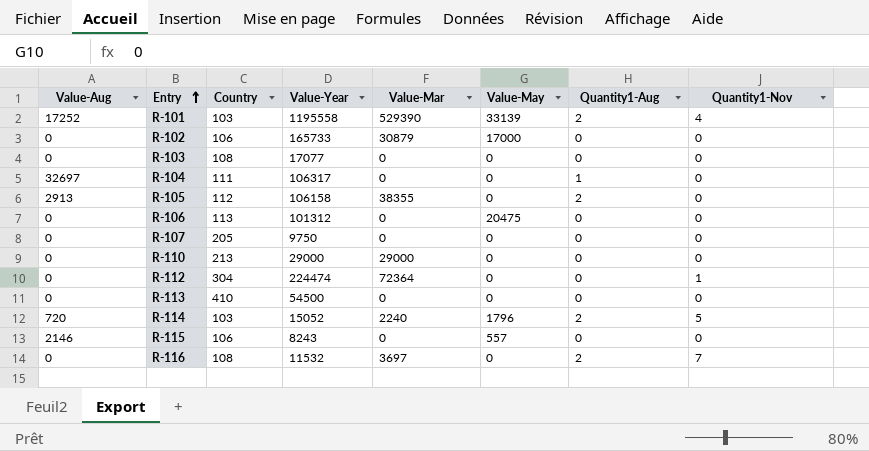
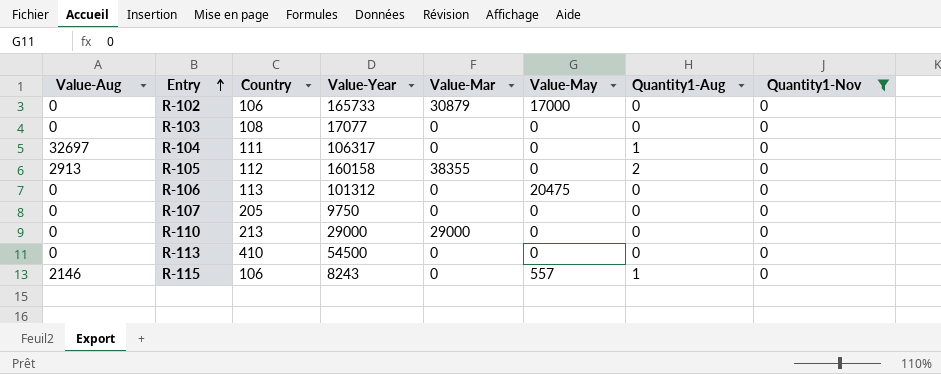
filter: none -> Quantity1-Nov = 0
R-105 | Value-Year: 106158 -> 160158
R-115 | Quantity1-Aug: 0 -> 1

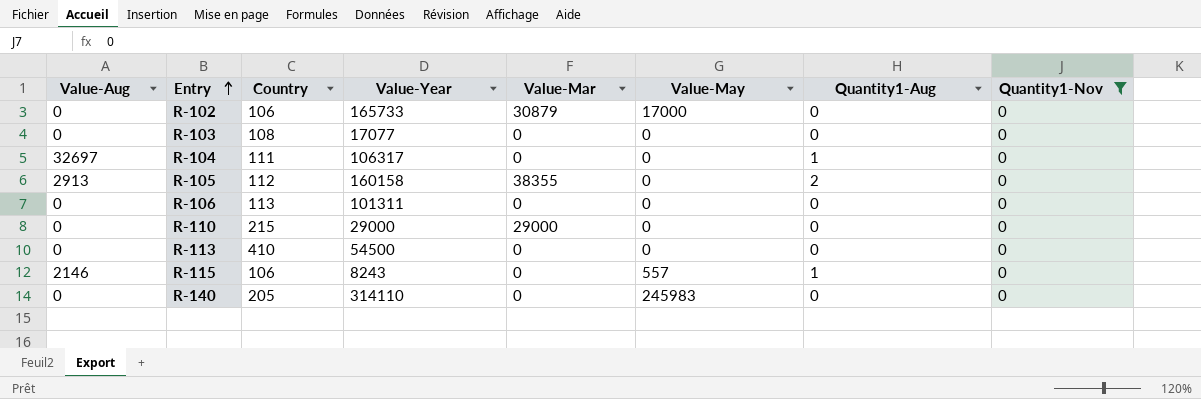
row R-107: 0 | 205 | 9750 | 0 | 0 | 0 | 0 -> none
R-106 | Value-Year: 101312 -> 101311
R-106 | Value-May: 20475 -> 0
R-110 | Country: 213 -> 215
row R-140: none -> 0 | 205 | 314110 | 0 | 245983 | 0 | 0

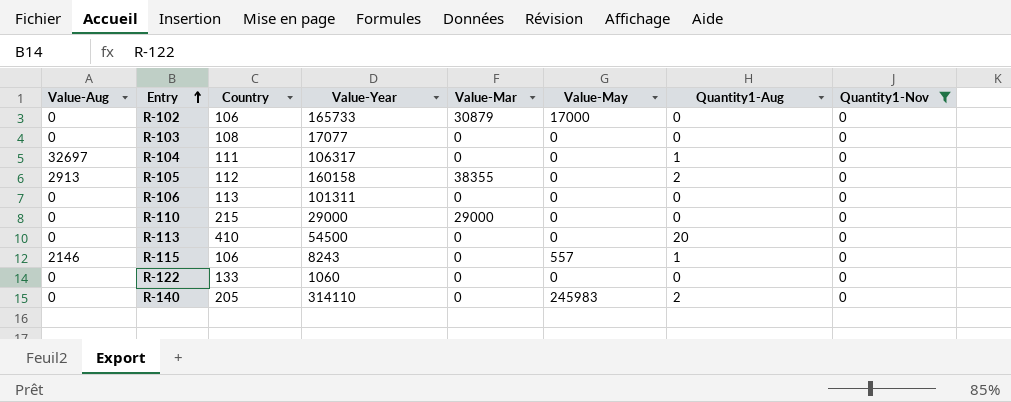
R-113 | Quantity1-Aug: 0 -> 20
row R-122: none -> 0 | 133 | 1060 | 0 | 0 | 0 | 0
R-140 | Quantity1-Aug: 0 -> 2

